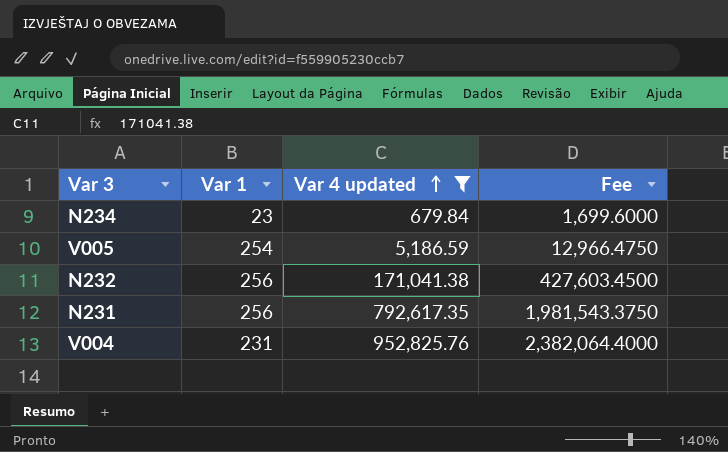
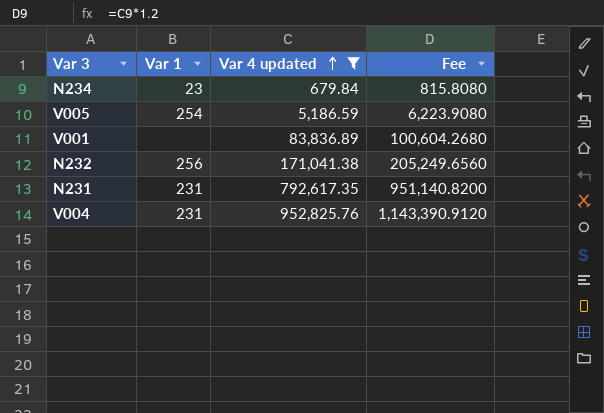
column Fee | formula: [Var 4 updated] * 2.5 -> [Var 4 updated] * 1.2
row V001: none -> none | 83,836.89 | 100,604.2680
N231 | Var 1: 256 -> 231

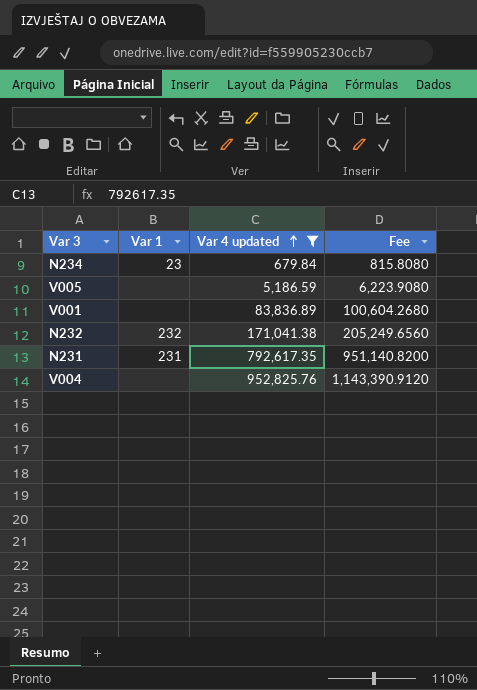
V005 | Var 1: 254 -> none
N232 | Var 1: 256 -> 232
V004 | Var 1: 231 -> none

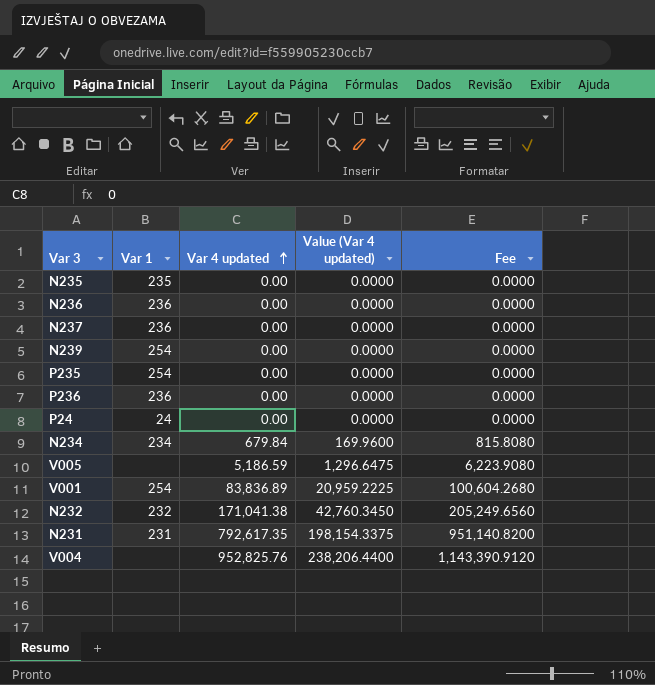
filter: Var 4 updated != 0.00 -> none
column Value (Var 4 updated) | formula: none -> [Var 4 updated] * 0.25
N234 | Var 1: 23 -> 234
V001 | Var 1: none -> 254

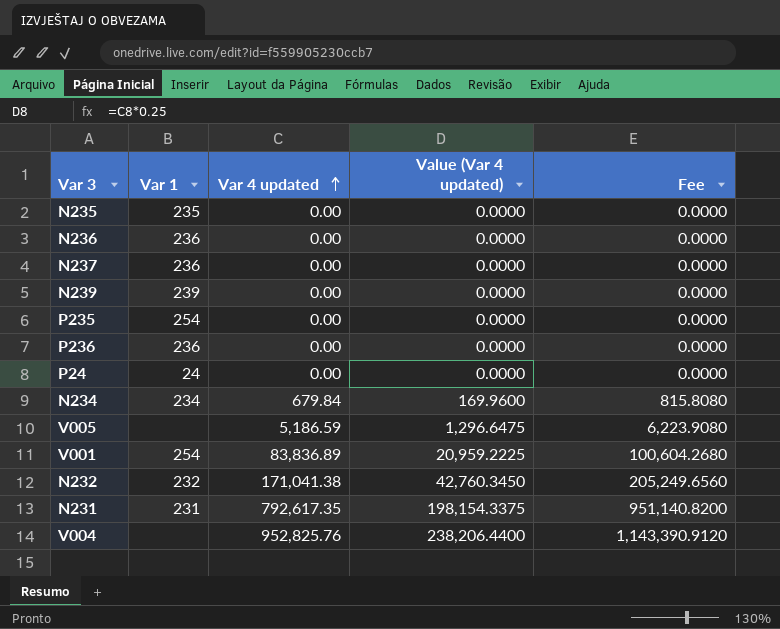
N239 | Var 1: 254 -> 239

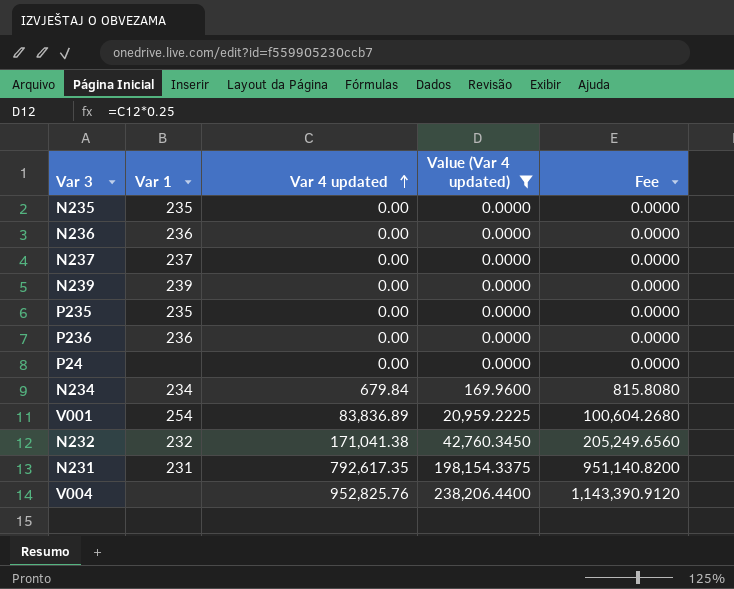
filter: none -> Value (Var 4 updated) != 1,296.6475
N237 | Var 1: 236 -> 237
P235 | Var 1: 254 -> 235
P24 | Var 1: 24 -> none

